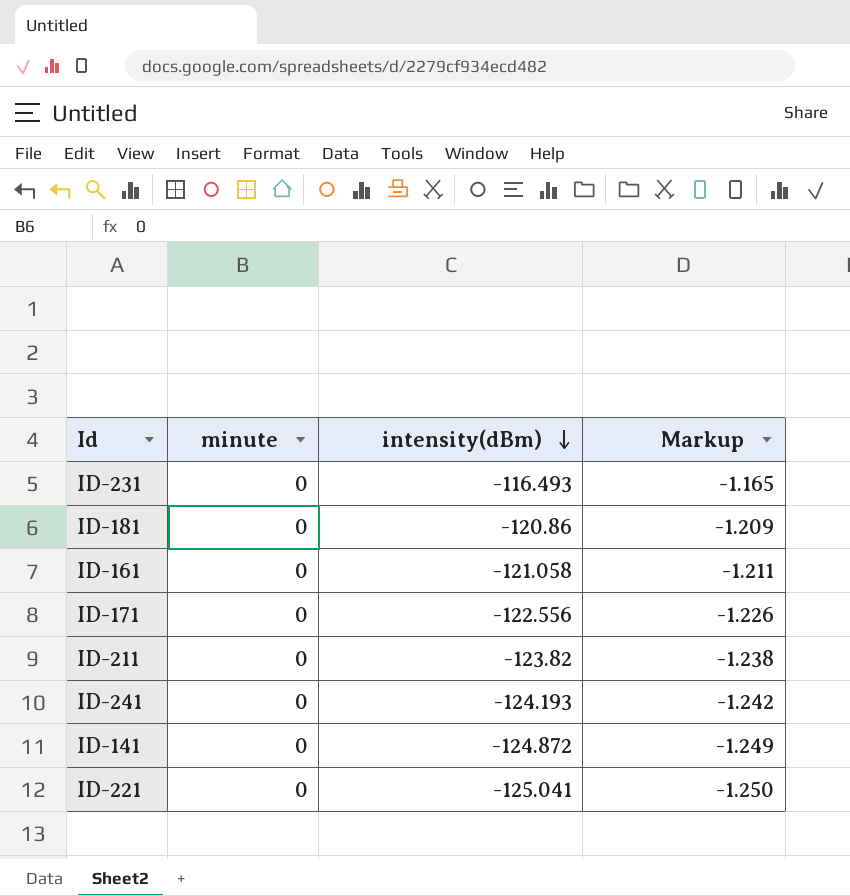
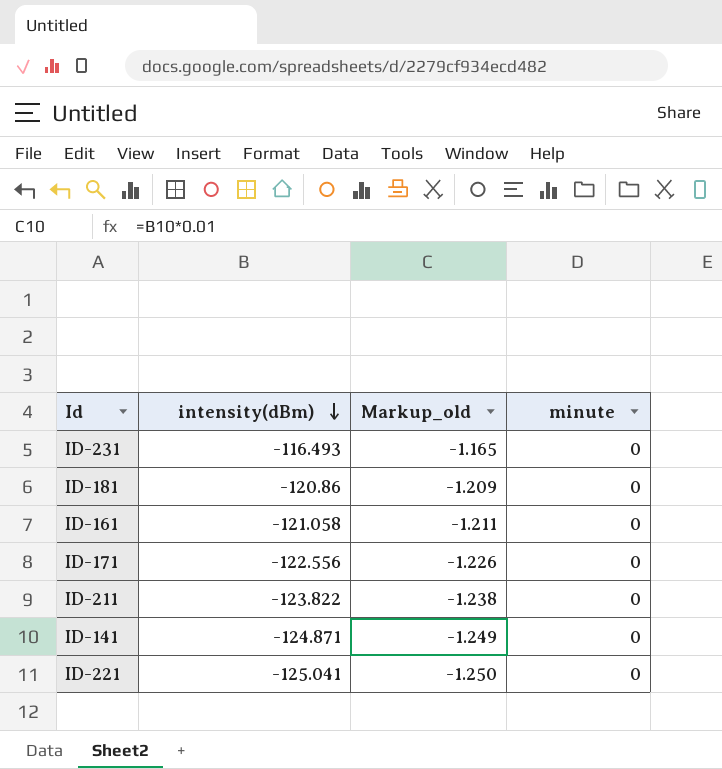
column name: Markup -> Markup_old
column minute | position: 2 -> 4
row ID-241: 0 | -124.193 | -1.242 -> none
ID-211 | intensity(dBm): -123.82 -> -123.822
ID-141 | intensity(dBm): -124.872 -> -124.871

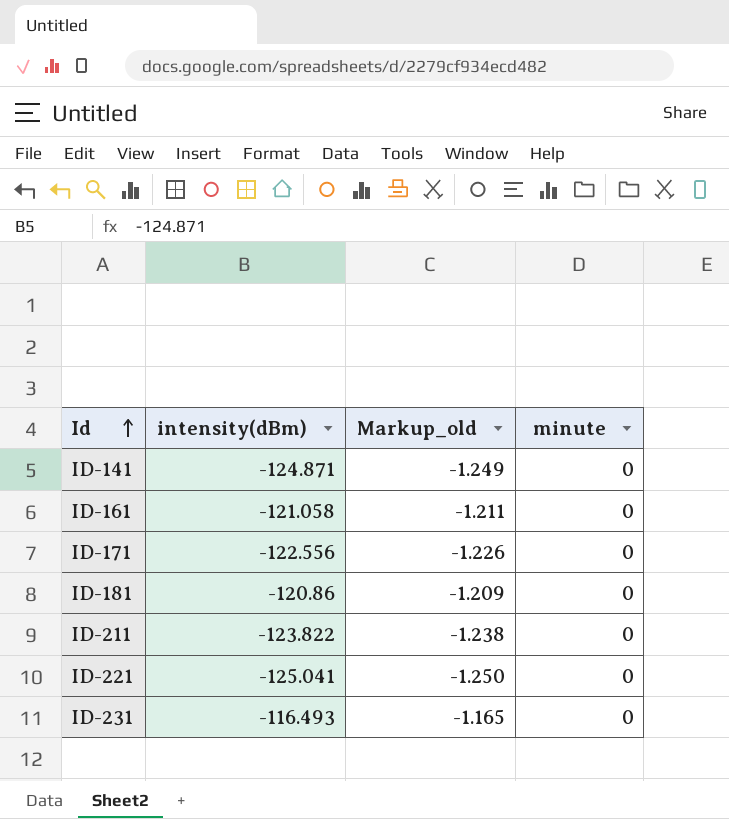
row order: intensity(dBm) descending -> Id ascending

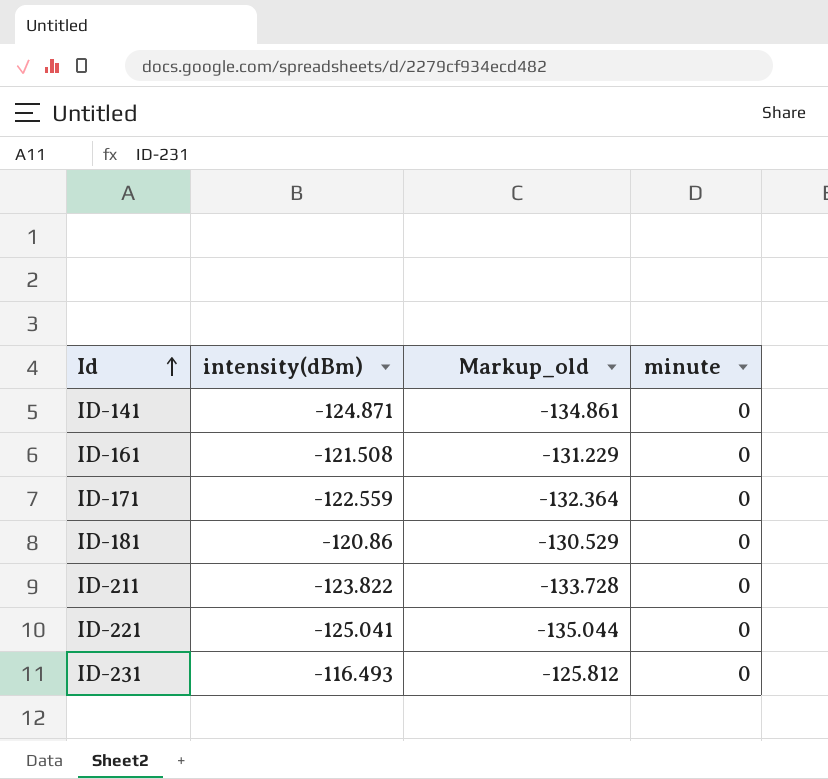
column Markup_old | formula: [intensity(dBm)] * 0.01 -> [intensity(dBm)] * 1.08
ID-161 | intensity(dBm): -121.058 -> -121.508
ID-171 | intensity(dBm): -122.556 -> -122.559

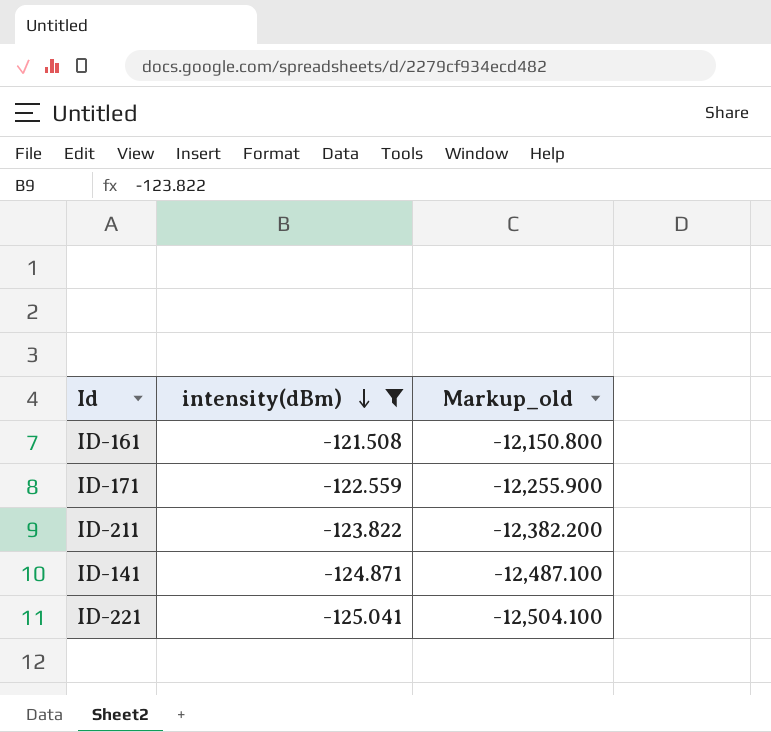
filter: none -> intensity(dBm) <= -121.508
row order: Id ascending -> intensity(dBm) descending
column minute | position: 4 -> none
column Markup_old | formula: [intensity(dBm)] * 1.08 -> [intensity(dBm)] * 100

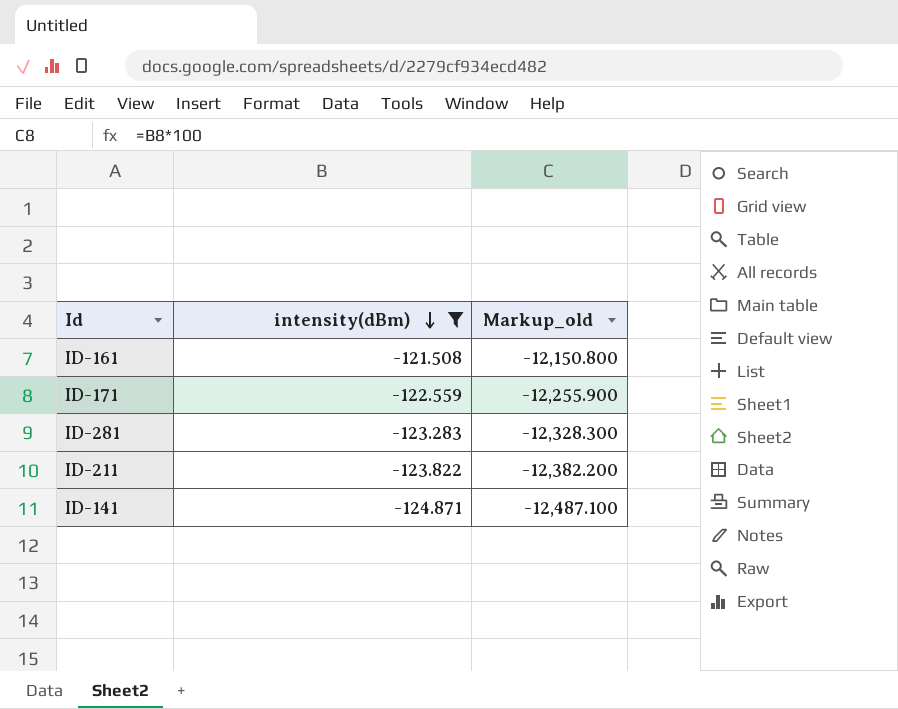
row ID-221: -125.041 | -12,504.100 -> none
row ID-281: none -> -123.283 | -12,328.300

